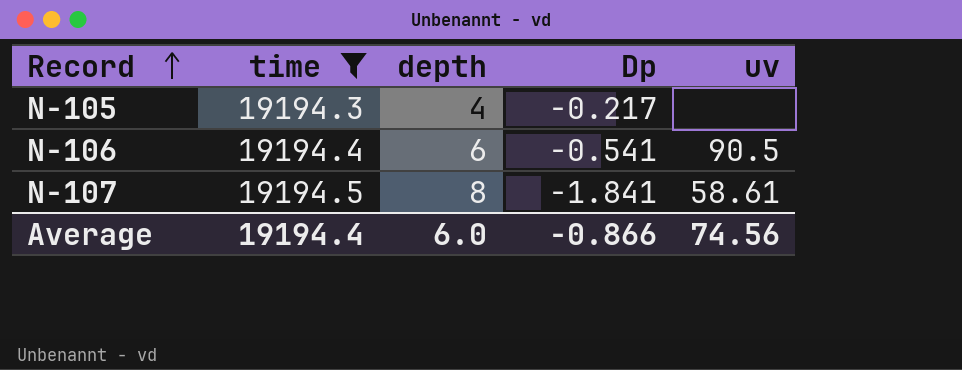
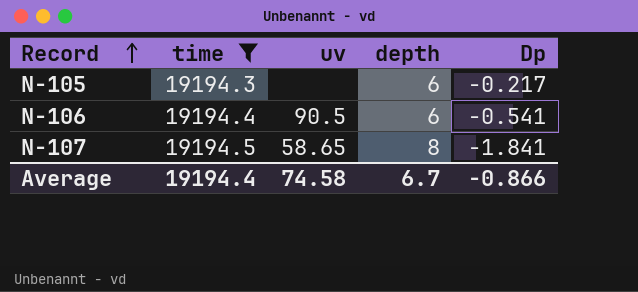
column uv | position: 5 -> 3
N-105 | depth: 4 -> 6
N-107 | uv: 58.61 -> 58.65
Average | uv: 74.56 -> 74.58
Average | depth: 6.0 -> 6.7

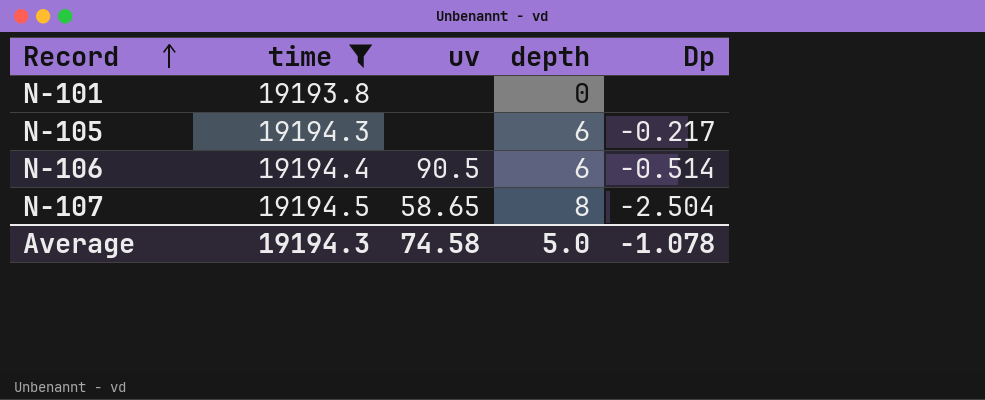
row N-101: none -> 19193.8 | none | 0 | none
N-106 | Dp: -0.541 -> -0.514
N-107 | Dp: -1.841 -> -2.504
Average | time: 19194.4 -> 19194.3
Average | depth: 6.7 -> 5.0
Average | Dp: -0.866 -> -1.078

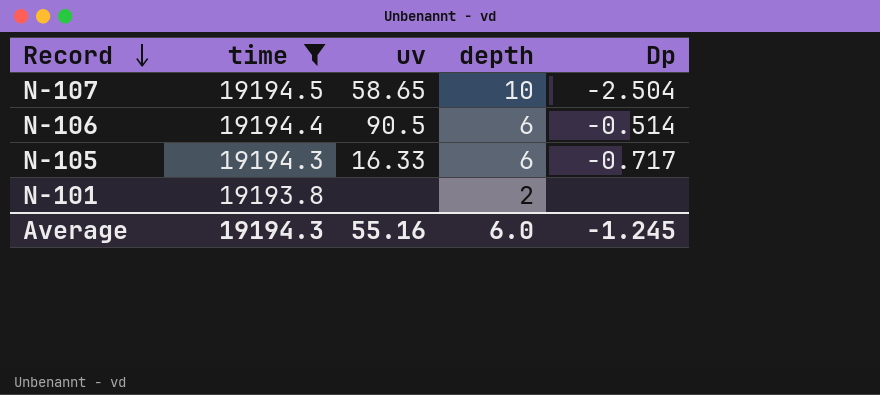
row order: Record ascending -> Record descending
N-107 | depth: 8 -> 10
N-105 | uv: none -> 16.33
N-105 | Dp: -0.217 -> -0.717
N-101 | depth: 0 -> 2
Average | uv: 74.58 -> 55.16
Average | depth: 5.0 -> 6.0
Average | Dp: -1.078 -> -1.245

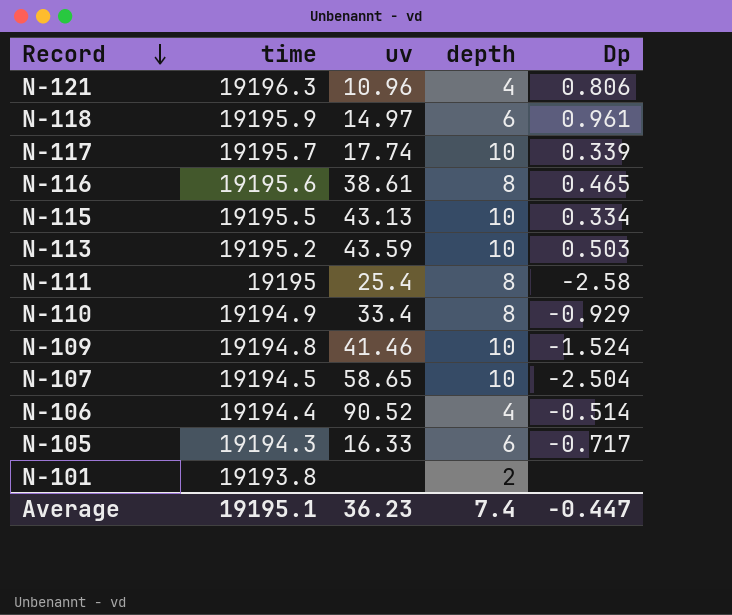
filter: time <= 19194.5 -> none
N-106 | uv: 90.5 -> 90.52
N-106 | depth: 6 -> 4
Average | time: 19194.3 -> 19195.1
Average | uv: 55.16 -> 36.23
Average | depth: 6.0 -> 7.4
Average | Dp: -1.245 -> -0.447

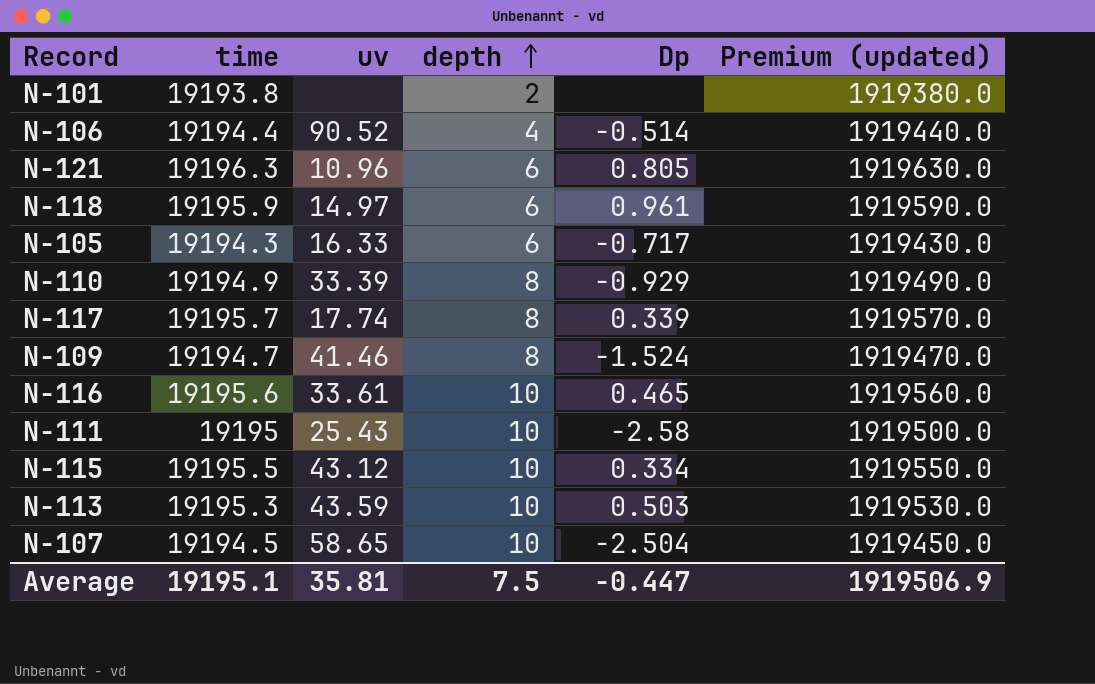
row order: Record descending -> depth ascending
column Premium (updated) | formula: none -> [time] * 100
N-121 | depth: 4 -> 6
N-121 | Dp: 0.806 -> 0.805
N-110 | uv: 33.4 -> 33.39
N-117 | depth: 10 -> 8
N-109 | time: 19194.8 -> 19194.7
N-109 | depth: 10 -> 8
N-116 | uv: 38.61 -> 33.61
N-116 | depth: 8 -> 10
N-111 | uv: 25.4 -> 25.43
N-111 | depth: 8 -> 10
N-115 | uv: 43.13 -> 43.12
N-113 | time: 19195.2 -> 19195.3
Average | uv: 36.23 -> 35.81
Average | depth: 7.4 -> 7.5

